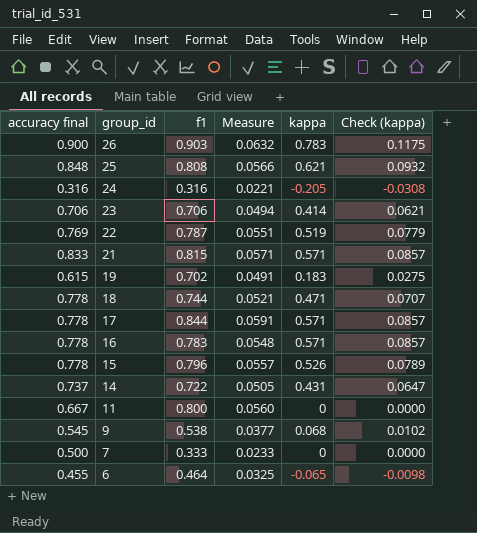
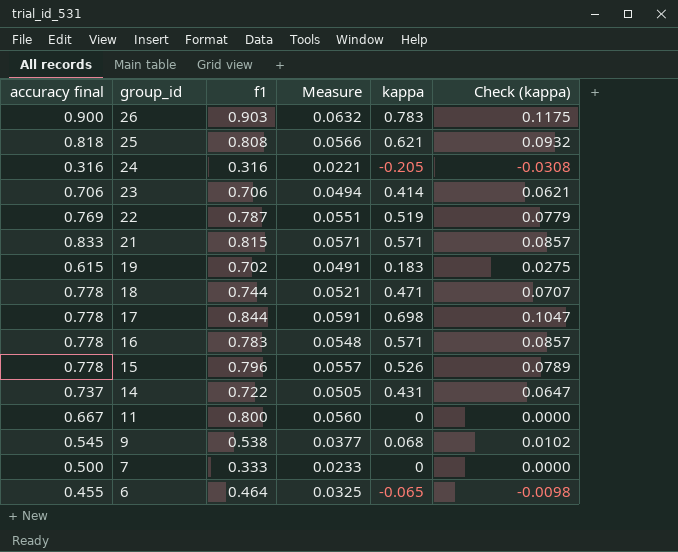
25 | accuracy final: 0.848 -> 0.818
17 | kappa: 0.571 -> 0.698
17 | Check (kappa): 0.0857 -> 0.1047

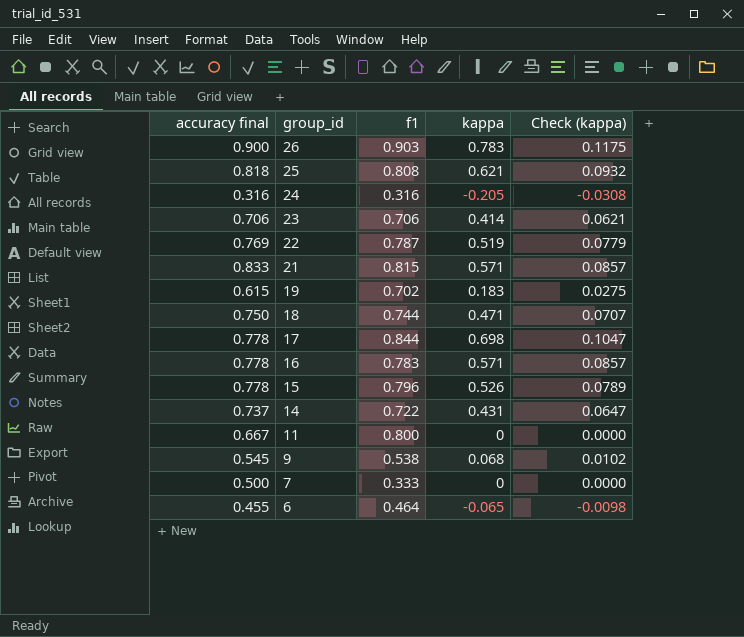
column Measure | formula: [f1] * 0.07 -> none
18 | accuracy final: 0.778 -> 0.750

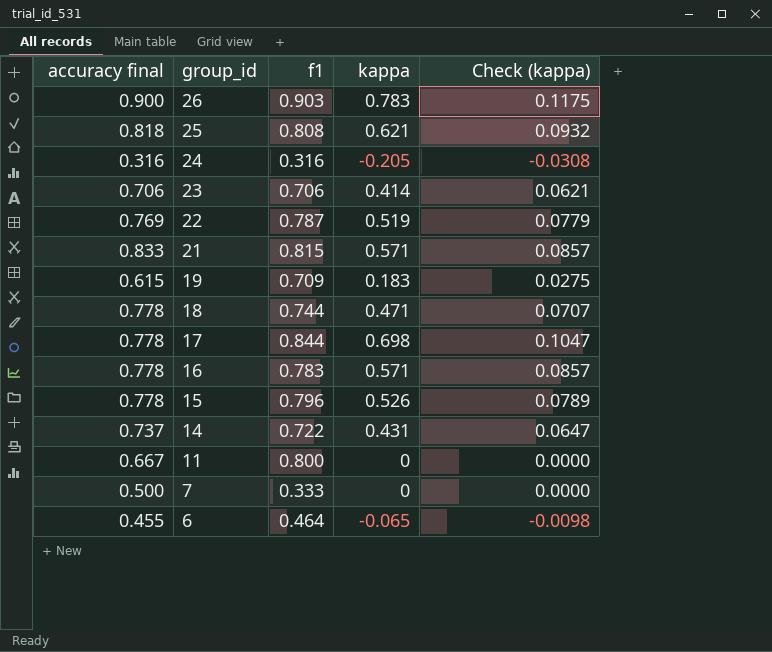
row 9: 0.545 | 0.538 | 0.068 | 0.0102 -> none
19 | f1: 0.702 -> 0.709
18 | accuracy final: 0.750 -> 0.778

